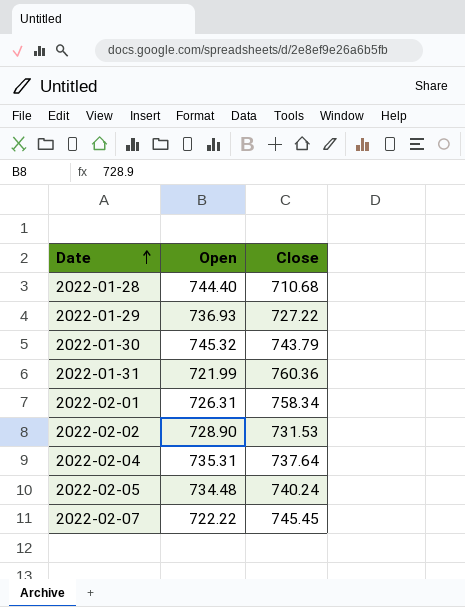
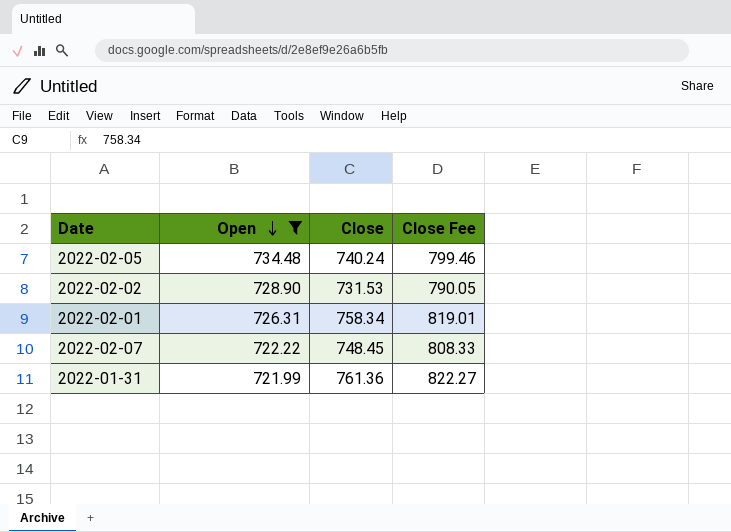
filter: none -> Open <= 734.48
row order: Date ascending -> Open descending
column Close Fee | formula: none -> [Close] * 1.08
2022-02-07 | Close: 745.45 -> 748.45
2022-01-31 | Close: 760.36 -> 761.36

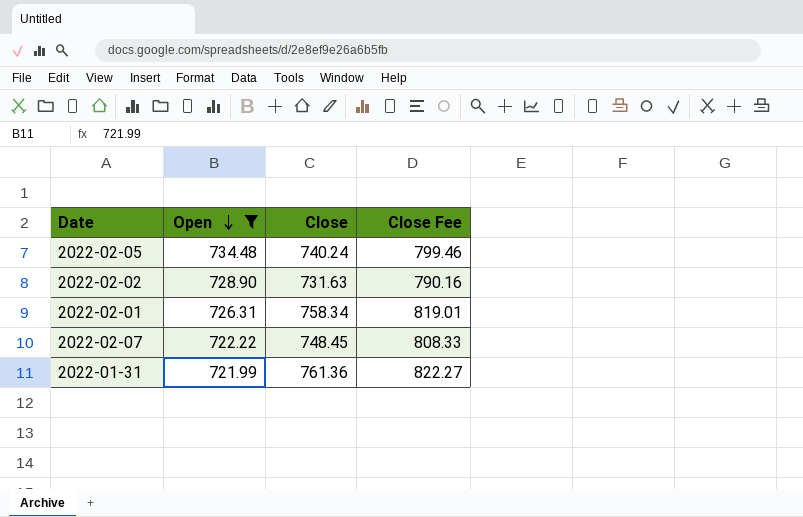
2022-02-02 | Close: 731.53 -> 731.63
2022-02-02 | Close Fee: 790.05 -> 790.16

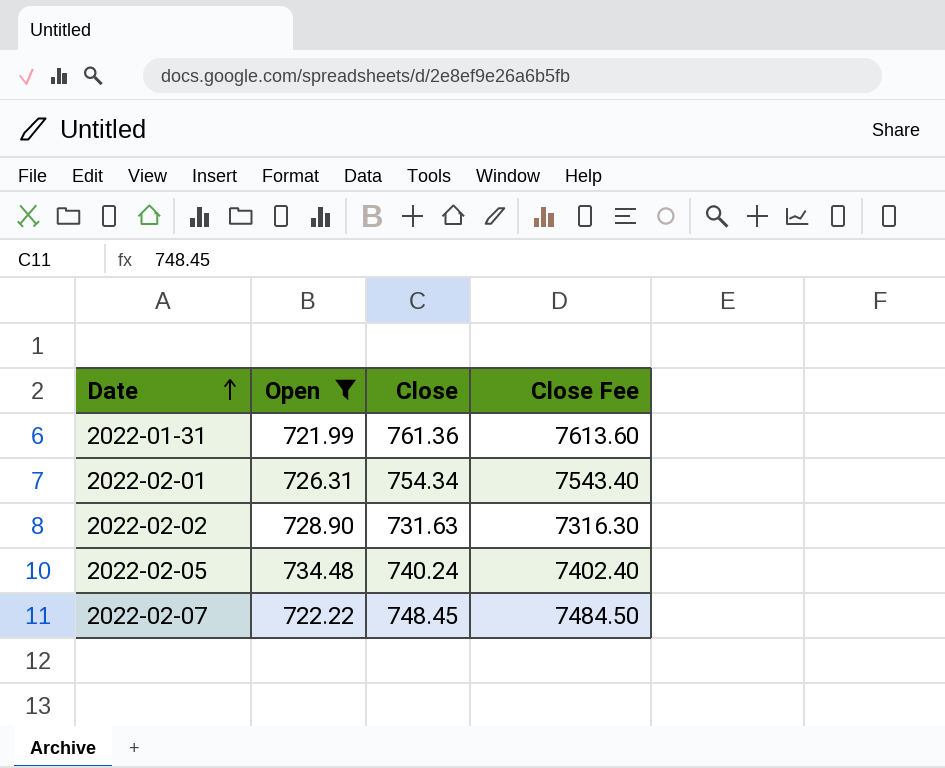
row order: Open descending -> Date ascending
column Close Fee | formula: [Close] * 1.08 -> [Close] * 10
2022-02-01 | Close: 758.34 -> 754.34

